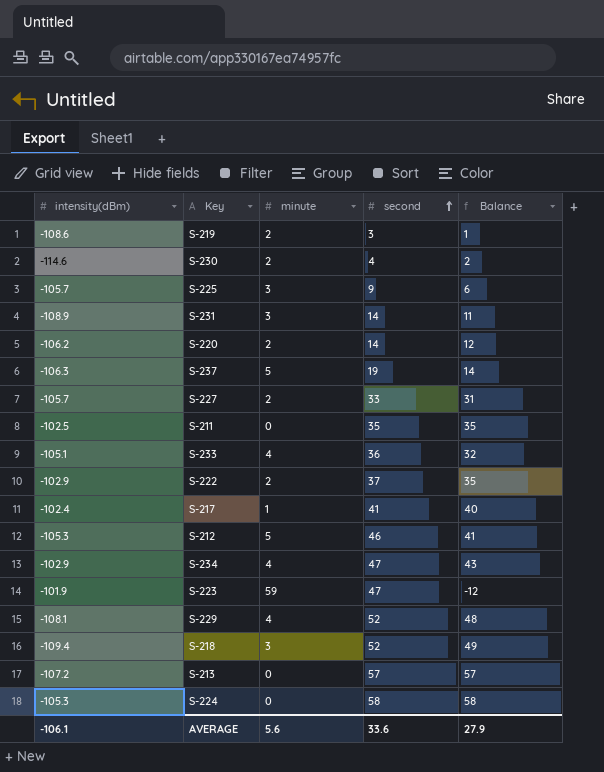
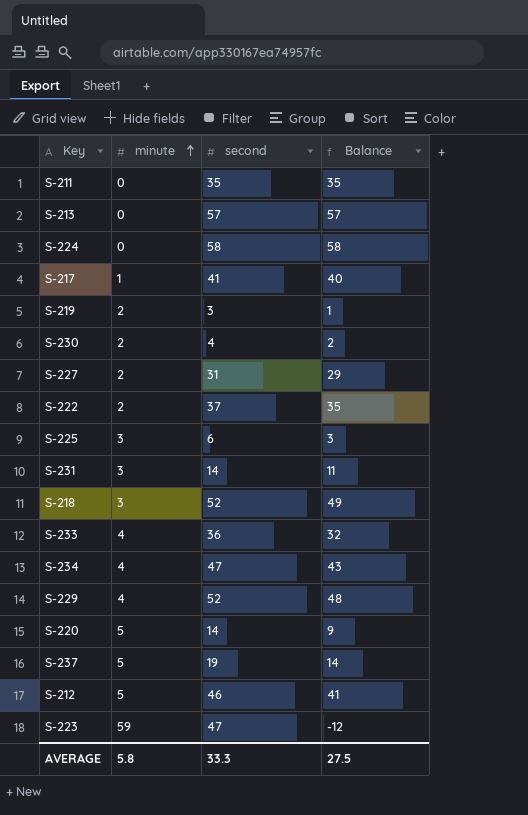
row order: second ascending -> minute ascending
column intensity(dBm) | position: 1 -> none
S-227 | second: 33 -> 31
S-227 | Balance: 31 -> 29
S-225 | second: 9 -> 6
S-225 | Balance: 6 -> 3
S-220 | minute: 2 -> 5
S-220 | Balance: 12 -> 9
AVERAGE | minute: 5.6 -> 5.8
AVERAGE | second: 33.6 -> 33.3
AVERAGE | Balance: 27.9 -> 27.5

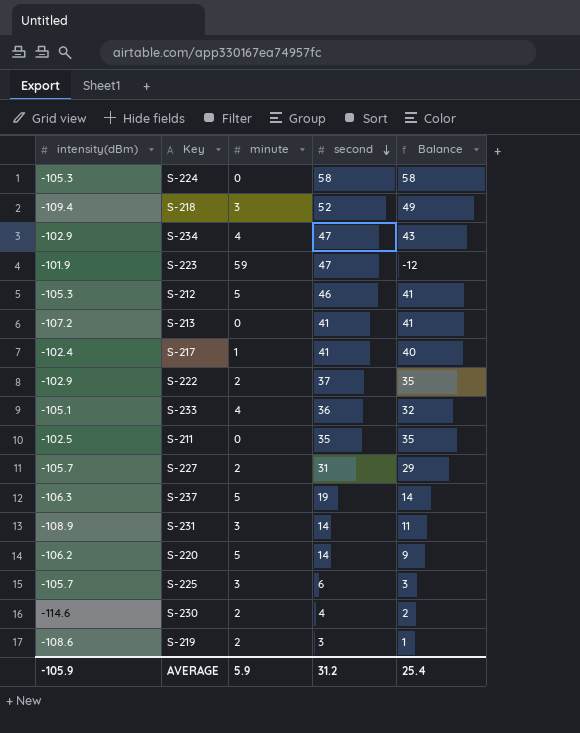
row order: minute ascending -> second descending
column intensity(dBm) | position: none -> 1
row S-229: 4 | 52 | 48 -> none
S-213 | second: 57 -> 41
S-213 | Balance: 57 -> 41
AVERAGE | minute: 5.8 -> 5.9
AVERAGE | second: 33.3 -> 31.2
AVERAGE | Balance: 27.5 -> 25.4

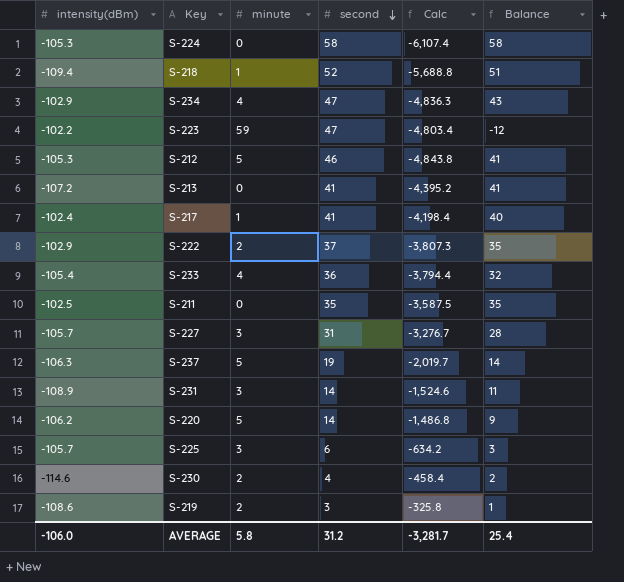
column Calc | formula: none -> [intensity(dBm)] * [second]
S-218 | minute: 3 -> 1
S-218 | Balance: 49 -> 51
S-223 | intensity(dBm): -101.9 -> -102.2
S-233 | intensity(dBm): -105.1 -> -105.4
S-227 | minute: 2 -> 3
S-227 | Balance: 29 -> 28
AVERAGE | intensity(dBm): -105.9 -> -106.0
AVERAGE | minute: 5.9 -> 5.8

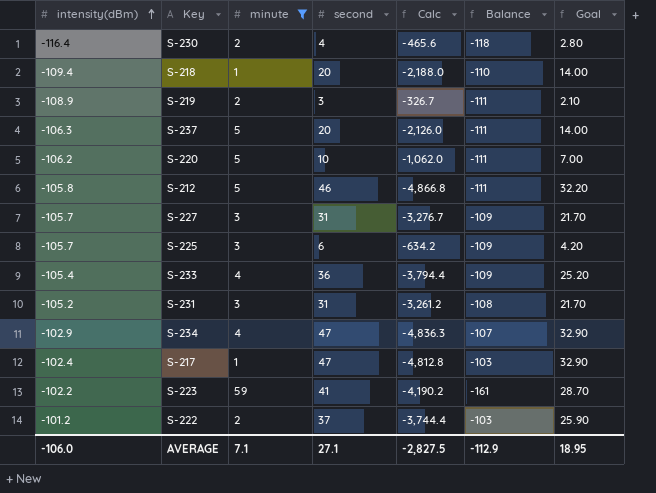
filter: none -> minute != 0
row order: second descending -> intensity(dBm) ascending
column Balance | formula: [second] - [minute] -> [intensity(dBm)] - [minute]
column Goal | formula: none -> [second] * 0.7
S-230 | intensity(dBm): -114.6 -> -116.4
S-230 | Calc: -458.4 -> -465.6
S-218 | second: 52 -> 20
S-218 | Calc: -5,688.8 -> -2,188.0
S-219 | intensity(dBm): -108.6 -> -108.9
S-219 | Calc: -325.8 -> -326.7
S-237 | second: 19 -> 20
S-237 | Calc: -2,019.7 -> -2,126.0
S-220 | second: 14 -> 10
S-220 | Calc: -1,486.8 -> -1,062.0
S-212 | intensity(dBm): -105.3 -> -105.8
S-212 | Calc: -4,843.8 -> -4,866.8
S-231 | intensity(dBm): -108.9 -> -105.2
S-231 | second: 14 -> 31
S-231 | Calc: -1,524.6 -> -3,261.2
S-217 | second: 41 -> 47
S-217 | Calc: -4,198.4 -> -4,812.8
S-223 | second: 47 -> 41
S-223 | Calc: -4,803.4 -> -4,190.2
S-222 | intensity(dBm): -102.9 -> -101.2
S-222 | Calc: -3,807.3 -> -3,744.4
AVERAGE | minute: 5.8 -> 7.1
AVERAGE | second: 31.2 -> 27.1
AVERAGE | Calc: -3,281.7 -> -2,827.5
AVERAGE | Balance: 25.4 -> -112.9

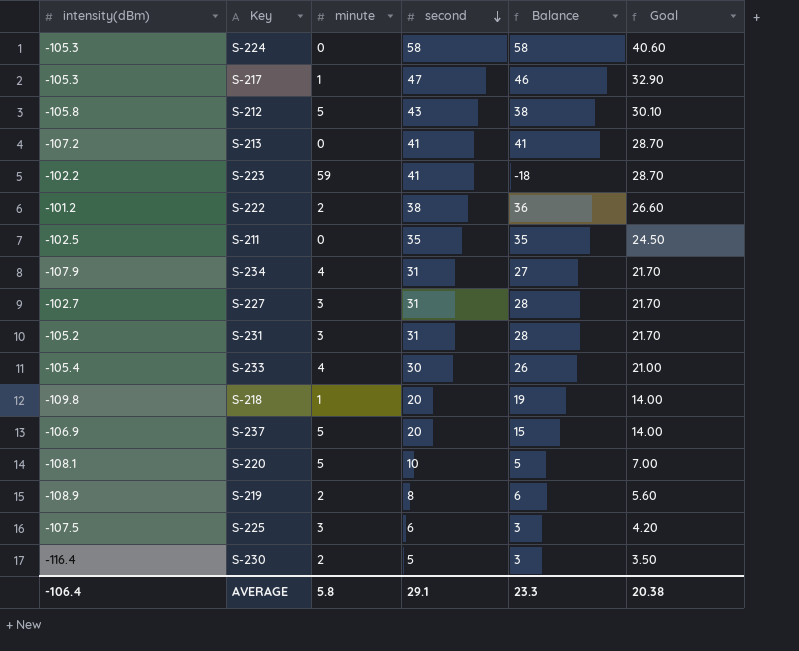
filter: minute != 0 -> none
row order: intensity(dBm) ascending -> second descending
column Calc | formula: [intensity(dBm)] * [second] -> none
column Balance | formula: [intensity(dBm)] - [minute] -> [second] - [minute]
S-217 | intensity(dBm): -102.4 -> -105.3
S-212 | second: 46 -> 43
S-212 | Goal: 32.20 -> 30.10
S-222 | second: 37 -> 38
S-222 | Goal: 25.90 -> 26.60
S-234 | intensity(dBm): -102.9 -> -107.9
S-234 | second: 47 -> 31
S-234 | Goal: 32.90 -> 21.70
S-227 | intensity(dBm): -105.7 -> -102.7
S-233 | second: 36 -> 30
S-233 | Goal: 25.20 -> 21.00
S-218 | intensity(dBm): -109.4 -> -109.8
S-237 | intensity(dBm): -106.3 -> -106.9
S-220 | intensity(dBm): -106.2 -> -108.1
S-219 | second: 3 -> 8
S-219 | Goal: 2.10 -> 5.60
S-225 | intensity(dBm): -105.7 -> -107.5
S-230 | second: 4 -> 5
S-230 | Goal: 2.80 -> 3.50
AVERAGE | intensity(dBm): -106.0 -> -106.4
AVERAGE | minute: 7.1 -> 5.8
AVERAGE | second: 27.1 -> 29.1
AVERAGE | Balance: -112.9 -> 23.3
AVERAGE | Goal: 18.95 -> 20.38

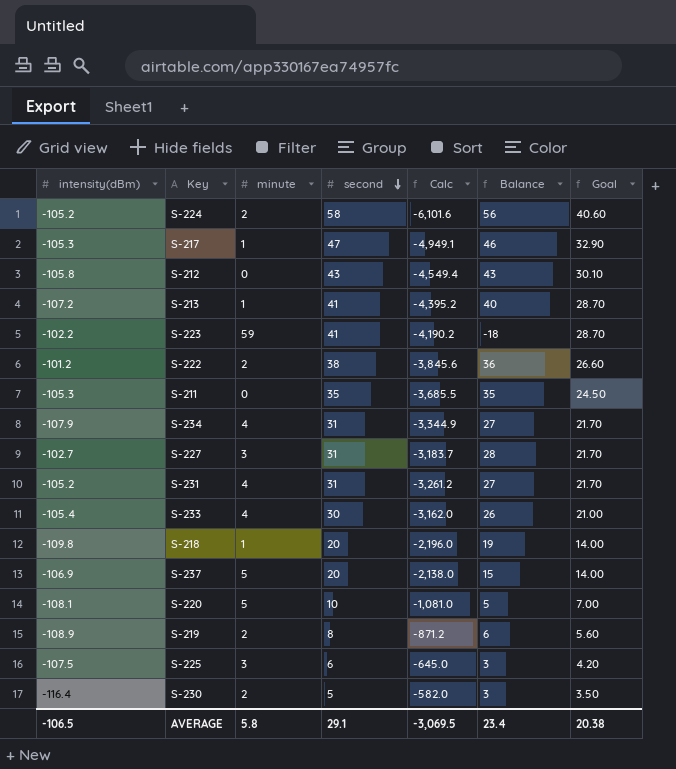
column Calc | formula: none -> [intensity(dBm)] * [second]
S-224 | intensity(dBm): -105.3 -> -105.2
S-224 | minute: 0 -> 2
S-224 | Balance: 58 -> 56
S-212 | minute: 5 -> 0
S-212 | Balance: 38 -> 43
S-213 | minute: 0 -> 1
S-213 | Balance: 41 -> 40
S-211 | intensity(dBm): -102.5 -> -105.3
S-231 | minute: 3 -> 4
S-231 | Balance: 28 -> 27
AVERAGE | intensity(dBm): -106.4 -> -106.5
AVERAGE | Balance: 23.3 -> 23.4

